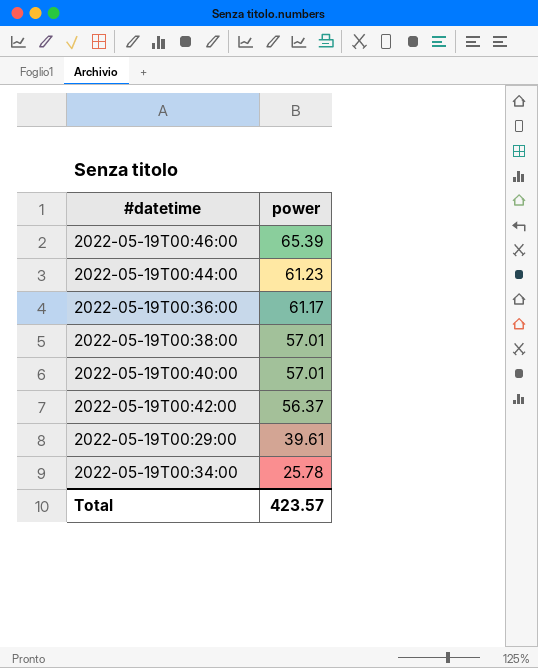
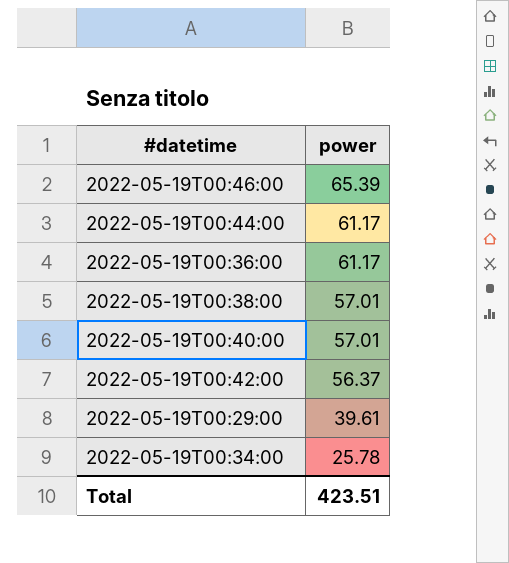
2022-05-19T00:44:00 | power: 61.23 -> 61.17
Total | power: 423.57 -> 423.51

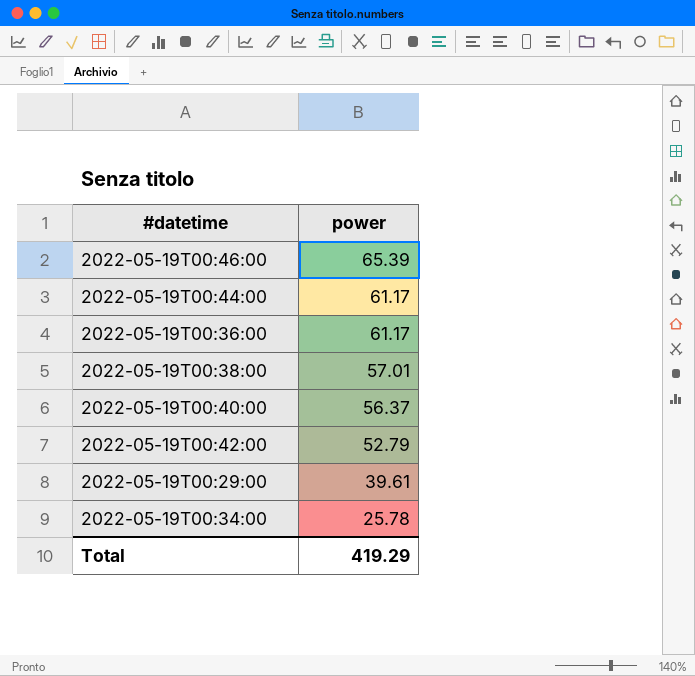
2022-05-19T00:40:00 | power: 57.01 -> 56.37
2022-05-19T00:42:00 | power: 56.37 -> 52.79
Total | power: 423.51 -> 419.29

